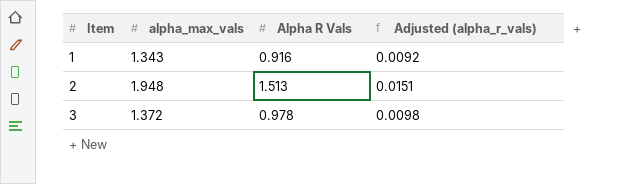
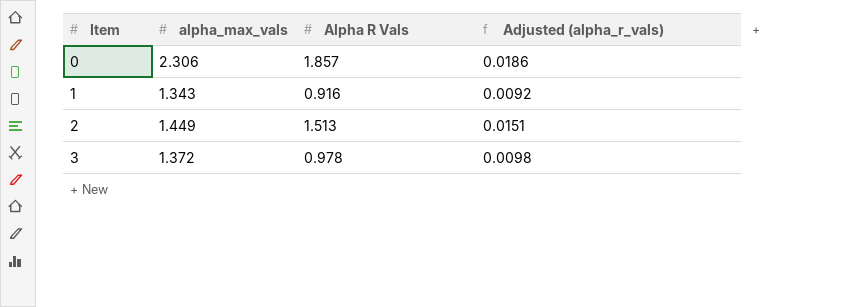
row 0: none -> 2.306 | 1.857 | 0.0186
2 | alpha_max_vals: 1.948 -> 1.449

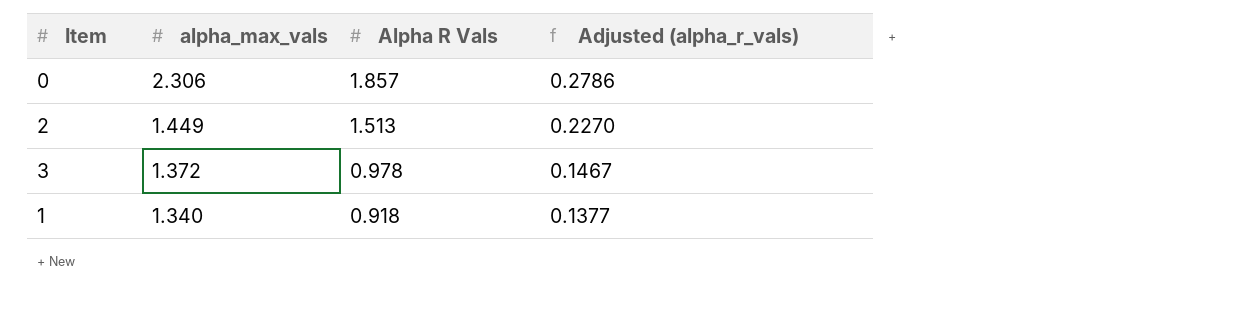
row order: Item ascending -> alpha_max_vals descending
column Adjusted (alpha_r_vals) | formula: [Alpha R Vals] * 0.01 -> [Alpha R Vals] * 0.15
1 | alpha_max_vals: 1.343 -> 1.340
1 | Alpha R Vals: 0.916 -> 0.918

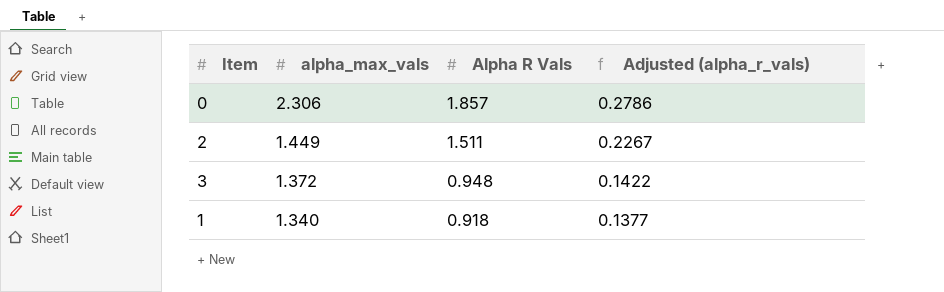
2 | Alpha R Vals: 1.513 -> 1.511
2 | Adjusted (alpha_r_vals): 0.2270 -> 0.2267
3 | Alpha R Vals: 0.978 -> 0.948
3 | Adjusted (alpha_r_vals): 0.1467 -> 0.1422

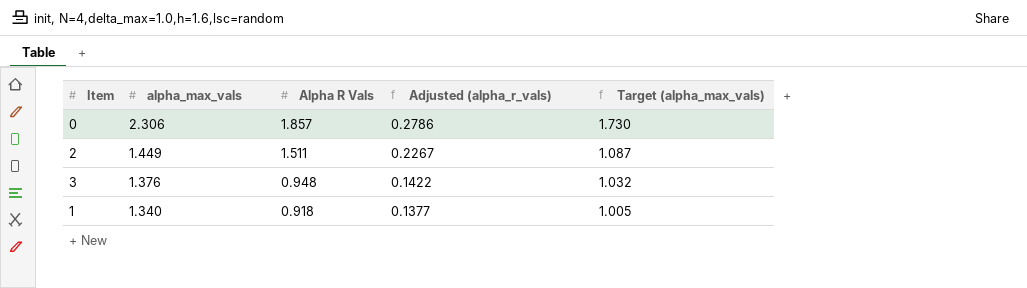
column Target (alpha_max_vals) | formula: none -> [alpha_max_vals] * 0.75
3 | alpha_max_vals: 1.372 -> 1.376

